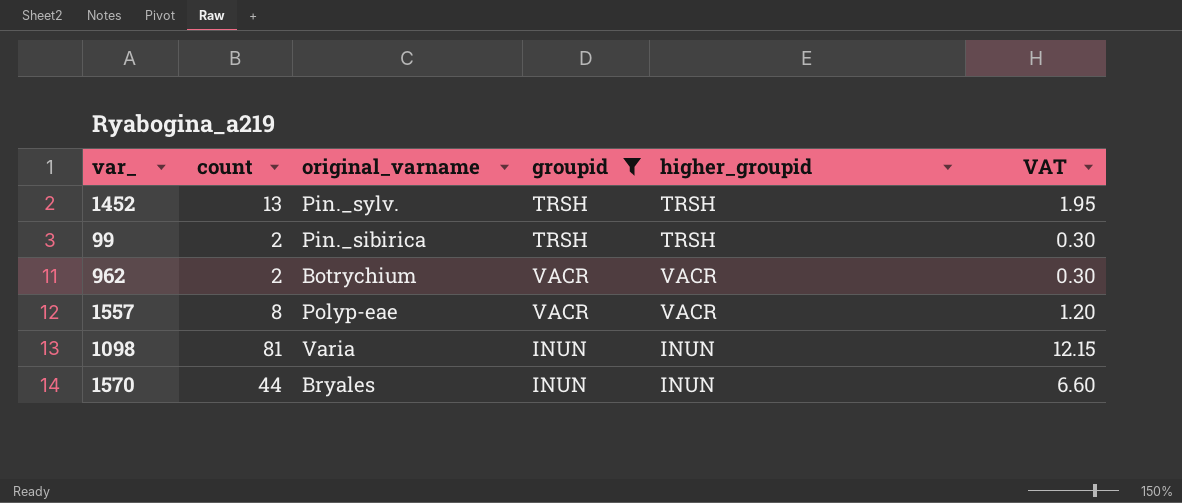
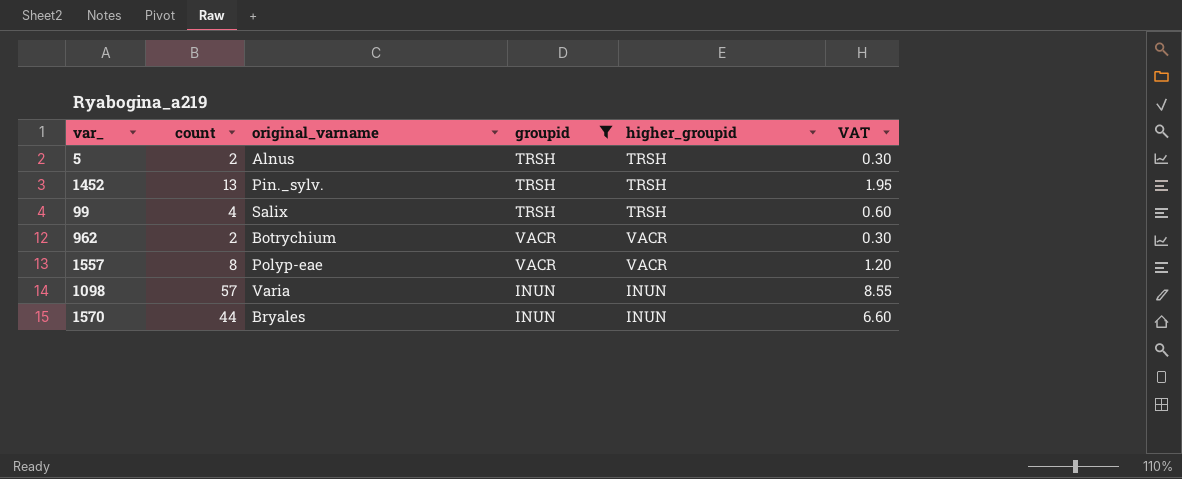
row 5: none -> 2 | Alnus | TRSH | TRSH | 0.30
99 | count: 2 -> 4
99 | original_varname: Pin._sibirica -> Salix
99 | VAT: 0.30 -> 0.60
1098 | count: 81 -> 57
1098 | VAT: 12.15 -> 8.55

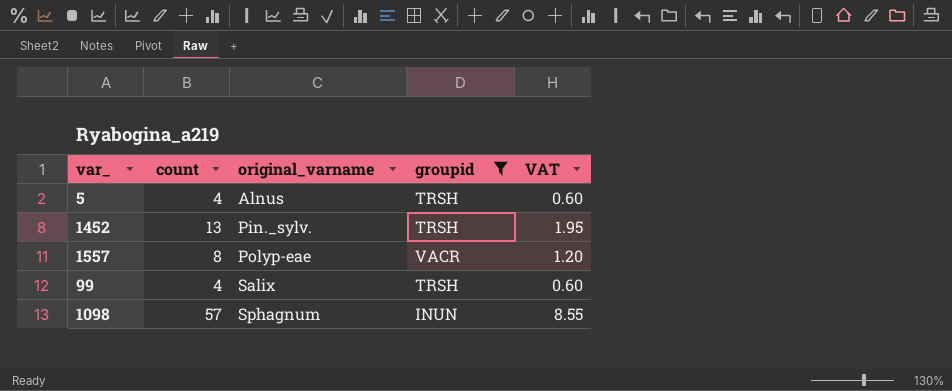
row order: none -> original_varname ascending
column higher_groupid | position: 5 -> none
row 962: 2 | Botrychium | VACR | VACR | 0.30 -> none
row 1570: 44 | Bryales | INUN | INUN | 6.60 -> none
5 | count: 2 -> 4
5 | VAT: 0.30 -> 0.60
1098 | original_varname: Varia -> Sphagnum

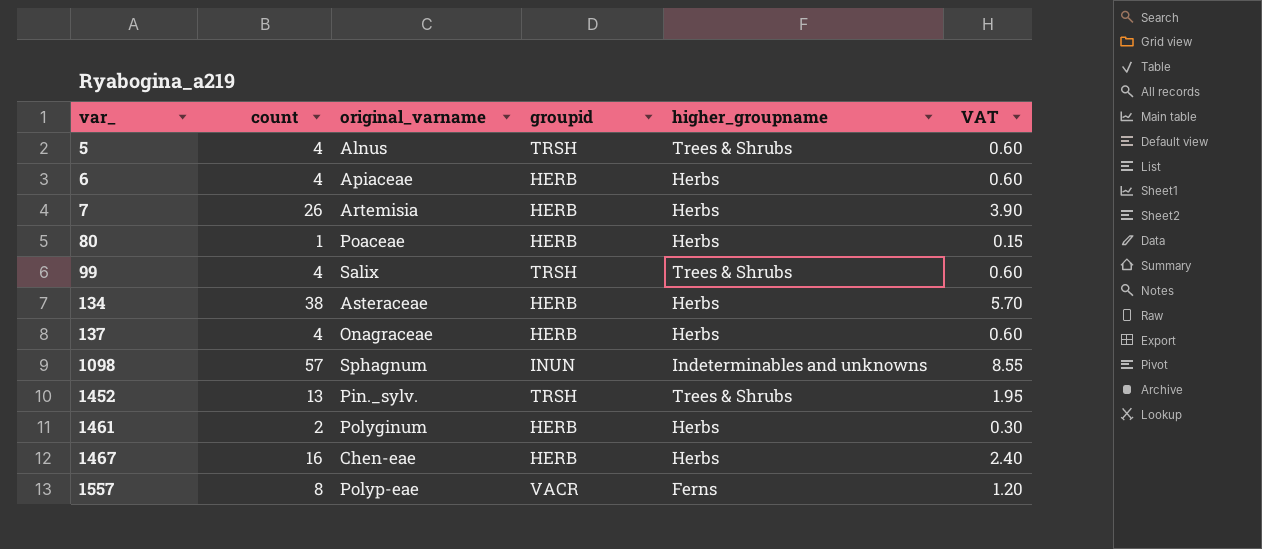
filter: groupid != HERB -> none
row order: original_varname ascending -> var_ ascending
column higher_groupname | position: none -> 5

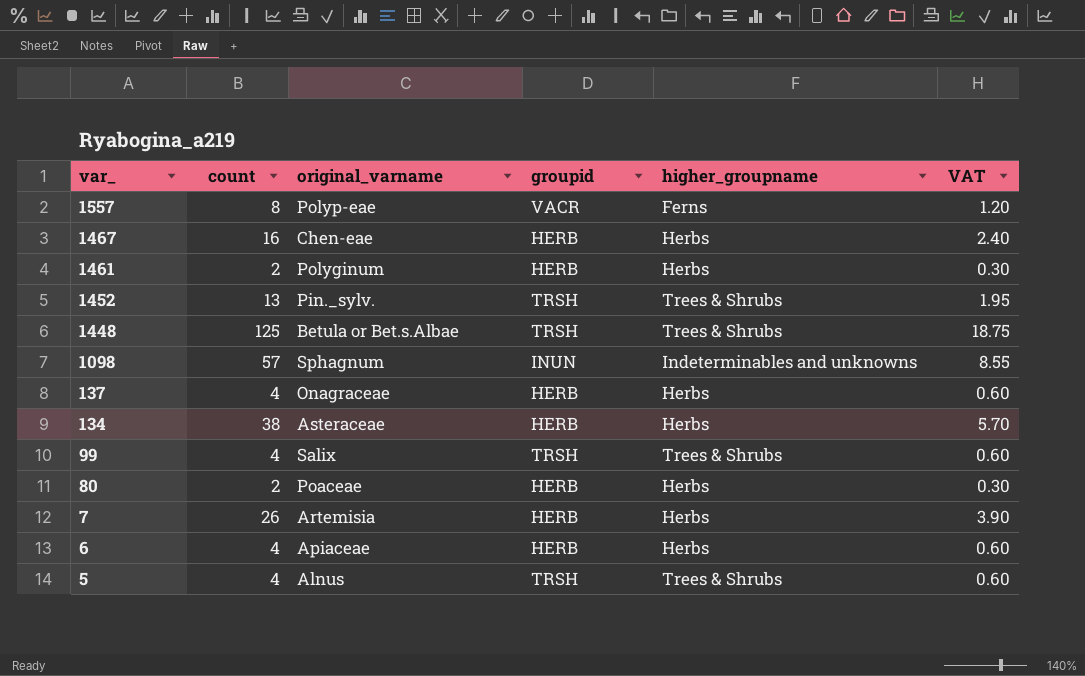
row order: var_ ascending -> var_ descending
row 1448: none -> 125 | Betula or Bet.s.Albae | TRSH | Trees & Shrubs | 18.75
80 | count: 1 -> 2
80 | VAT: 0.15 -> 0.30

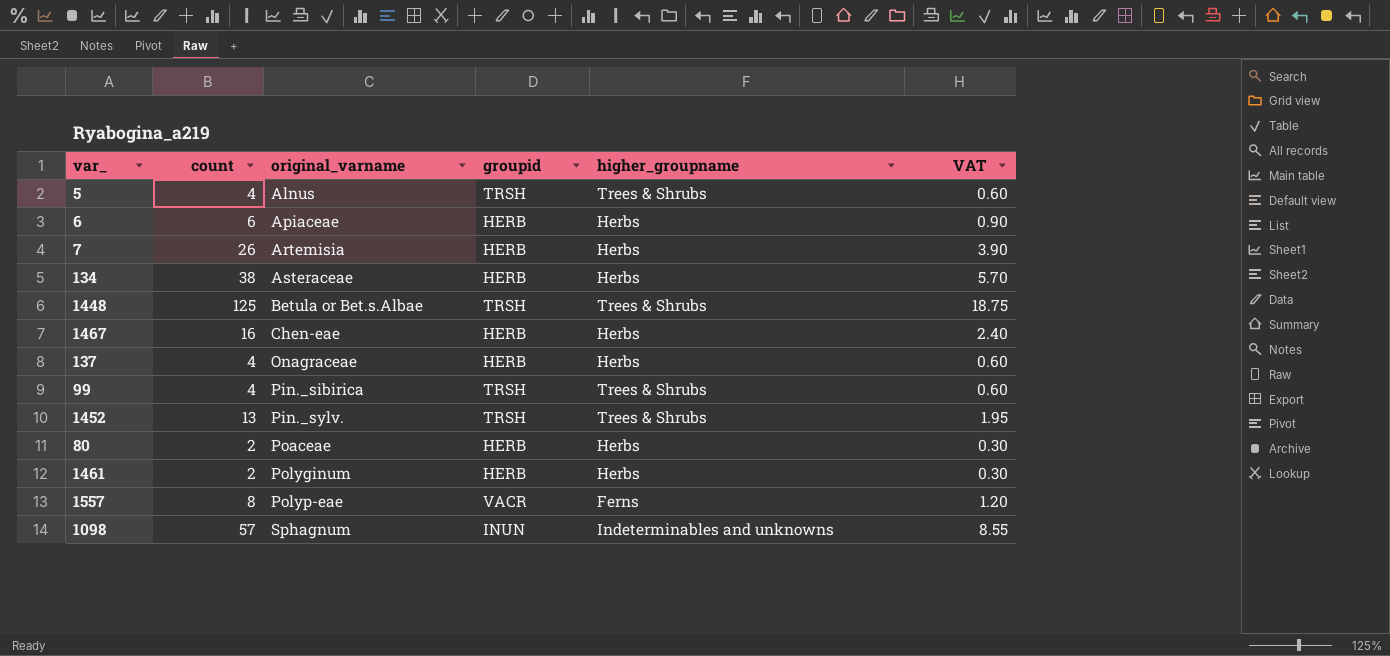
row order: var_ descending -> original_varname ascending
6 | count: 4 -> 6
6 | VAT: 0.60 -> 0.90
99 | original_varname: Salix -> Pin._sibirica

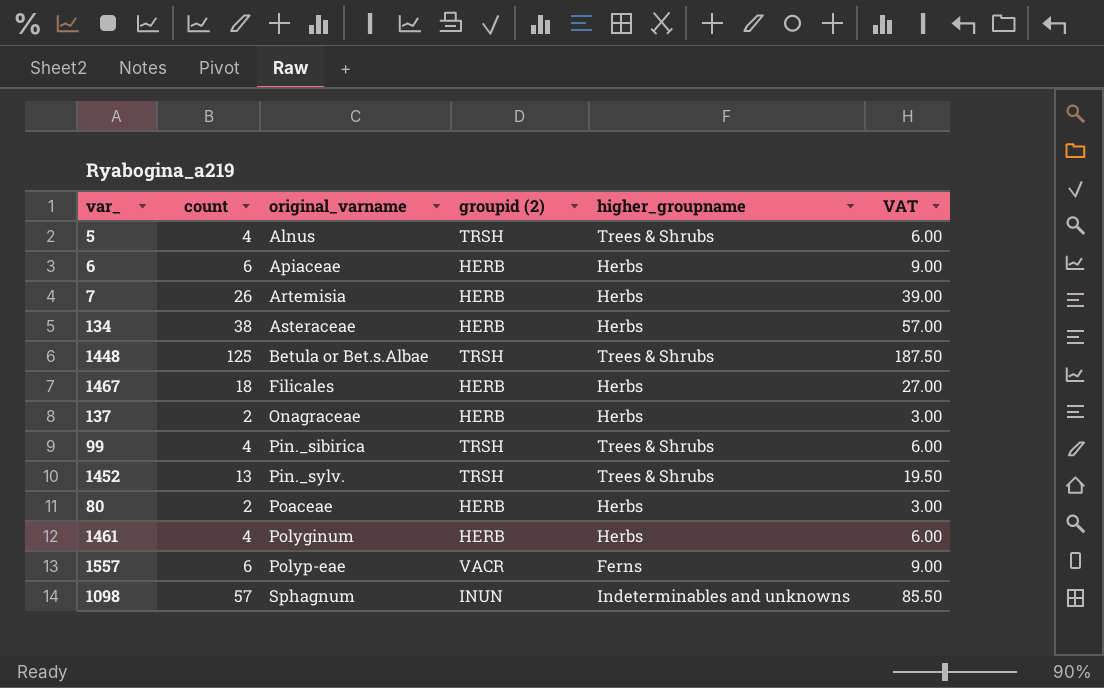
column name: groupid -> groupid (2)
column VAT | formula: [count] * 0.15 -> [count] * 1.5
1467 | count: 16 -> 18
1467 | original_varname: Chen-eae -> Filicales
137 | count: 4 -> 2
1461 | count: 2 -> 4
1557 | count: 8 -> 6

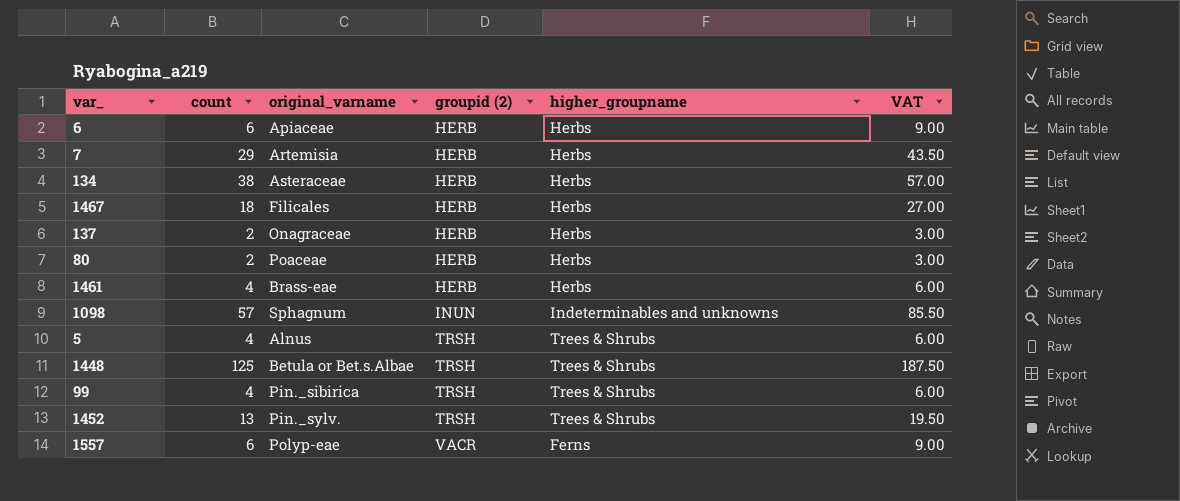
row order: original_varname ascending -> groupid (2) ascending
7 | count: 26 -> 29
7 | VAT: 39.00 -> 43.50
1461 | original_varname: Polyginum -> Brass-eae

